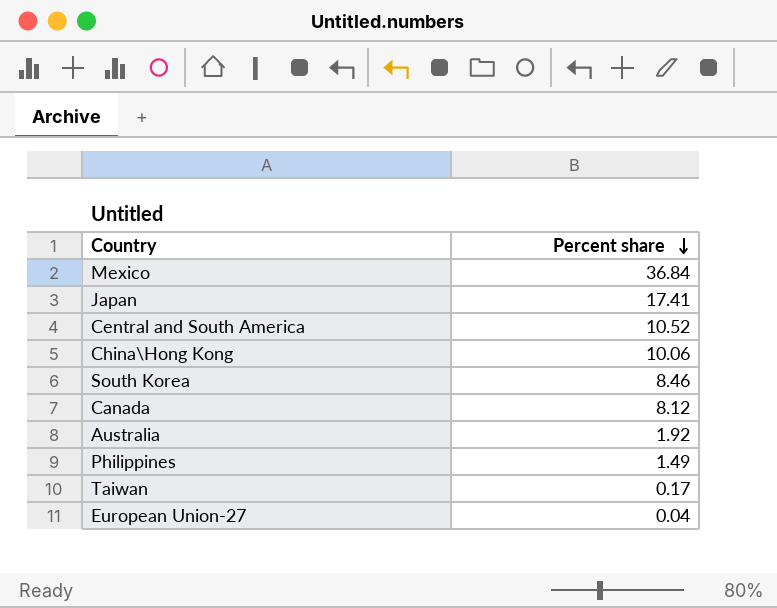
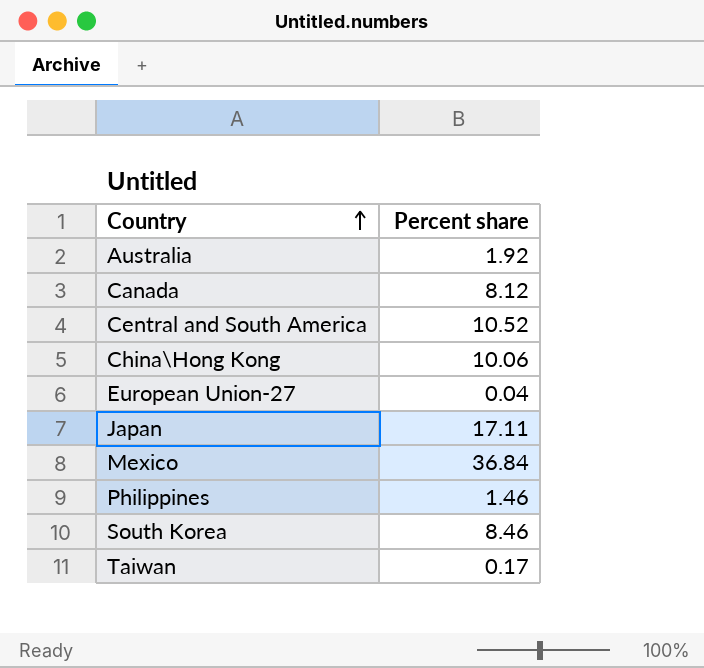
row order: Percent share descending -> Country ascending
Japan | Percent share: 17.41 -> 17.11
Philippines | Percent share: 1.49 -> 1.46

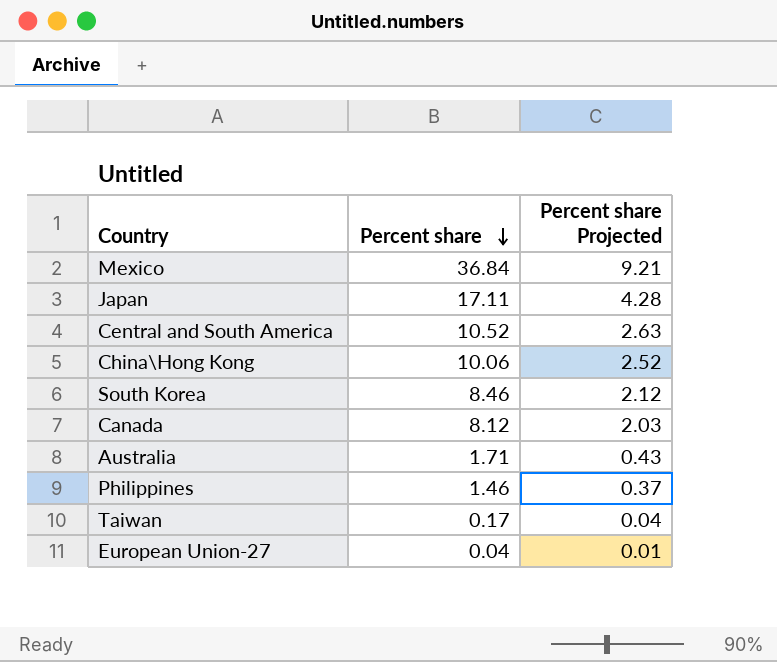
row order: Country ascending -> Percent share descending
column Percent share Projected | formula: none -> [Percent share] * 0.25
Australia | Percent share: 1.92 -> 1.71

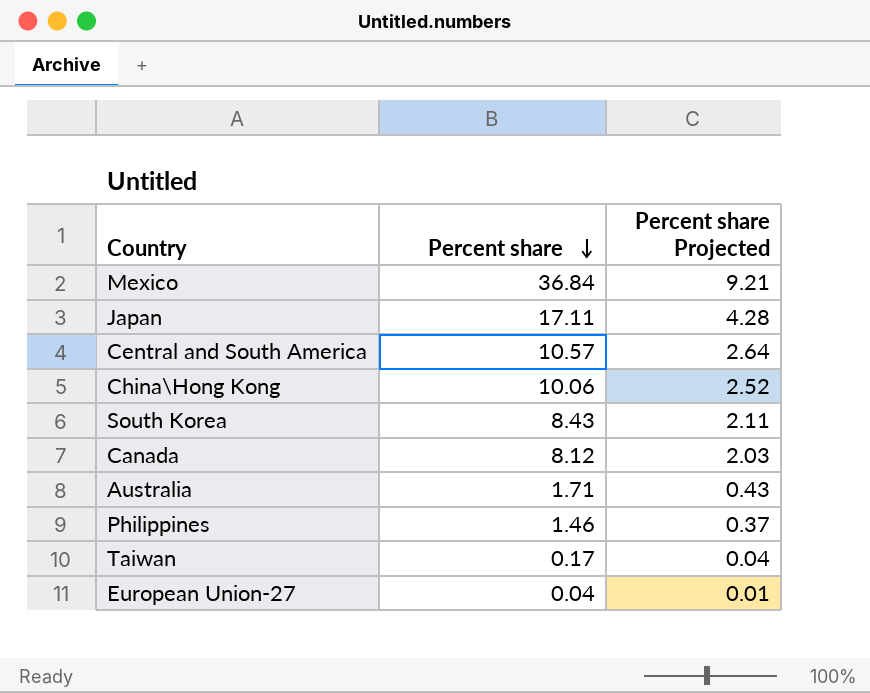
Central and South America | Percent share: 10.52 -> 10.57
Central and South America | Percent share Projected: 2.63 -> 2.64
South Korea | Percent share: 8.46 -> 8.43
South Korea | Percent share Projected: 2.12 -> 2.11

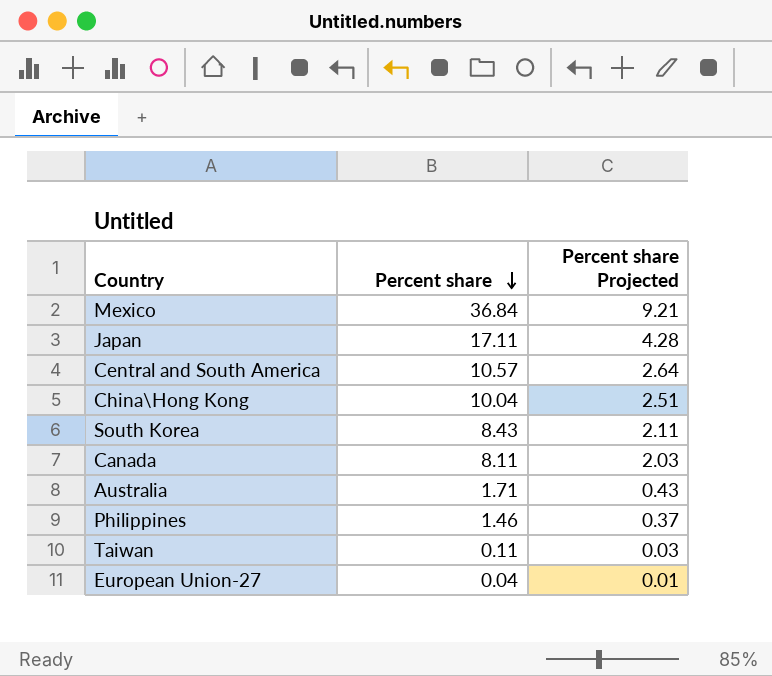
China\Hong Kong | Percent share: 10.06 -> 10.04
China\Hong Kong | Percent share Projected: 2.52 -> 2.51
Canada | Percent share: 8.12 -> 8.11
Taiwan | Percent share: 0.17 -> 0.11
Taiwan | Percent share Projected: 0.04 -> 0.03

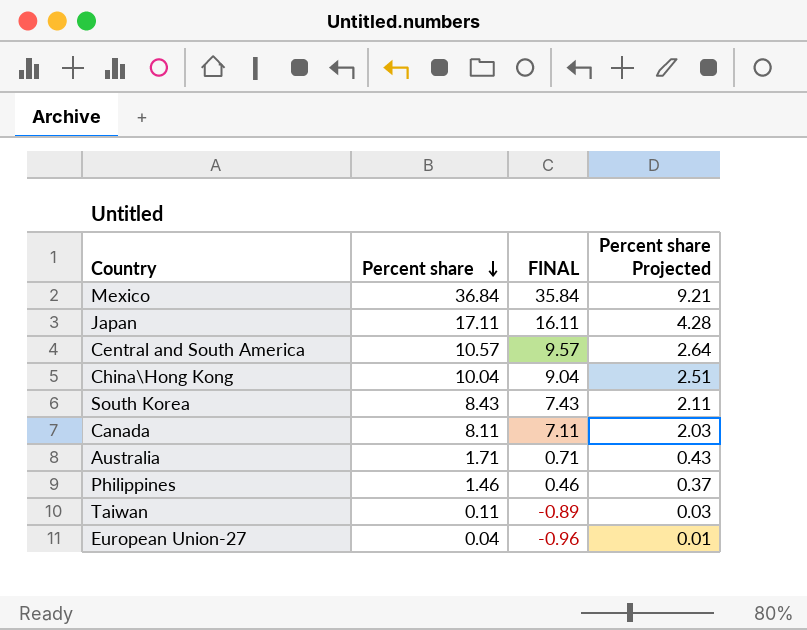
column FINAL | formula: none -> [Percent share] - 1

